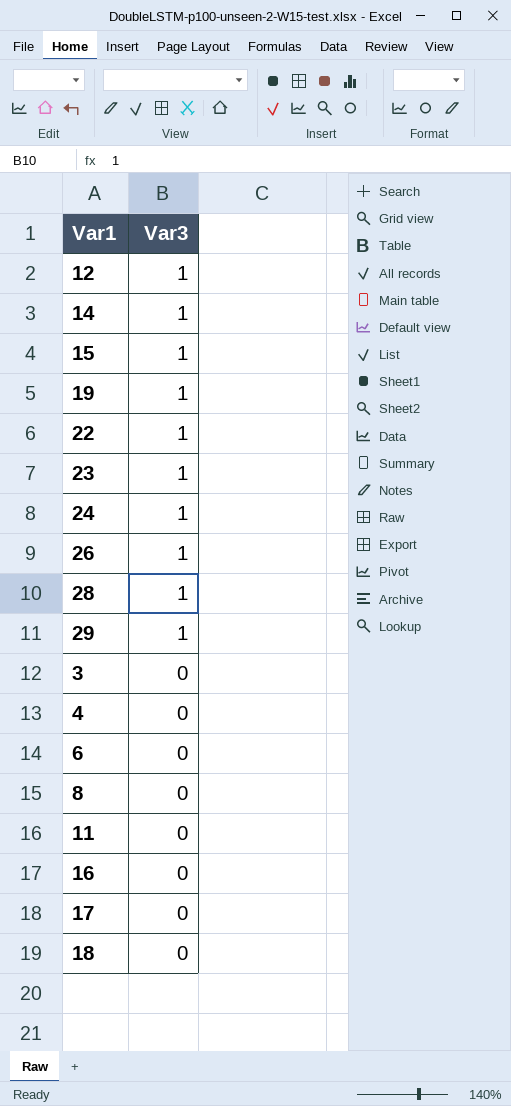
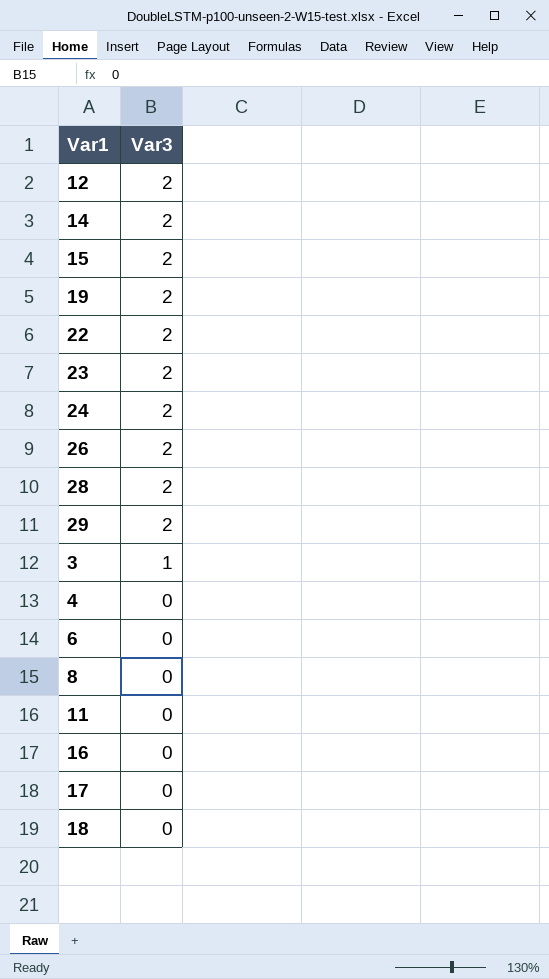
12 | Var3: 1 -> 2
14 | Var3: 1 -> 2
15 | Var3: 1 -> 2
19 | Var3: 1 -> 2
22 | Var3: 1 -> 2
23 | Var3: 1 -> 2
24 | Var3: 1 -> 2
26 | Var3: 1 -> 2
28 | Var3: 1 -> 2
29 | Var3: 1 -> 2
3 | Var3: 0 -> 1

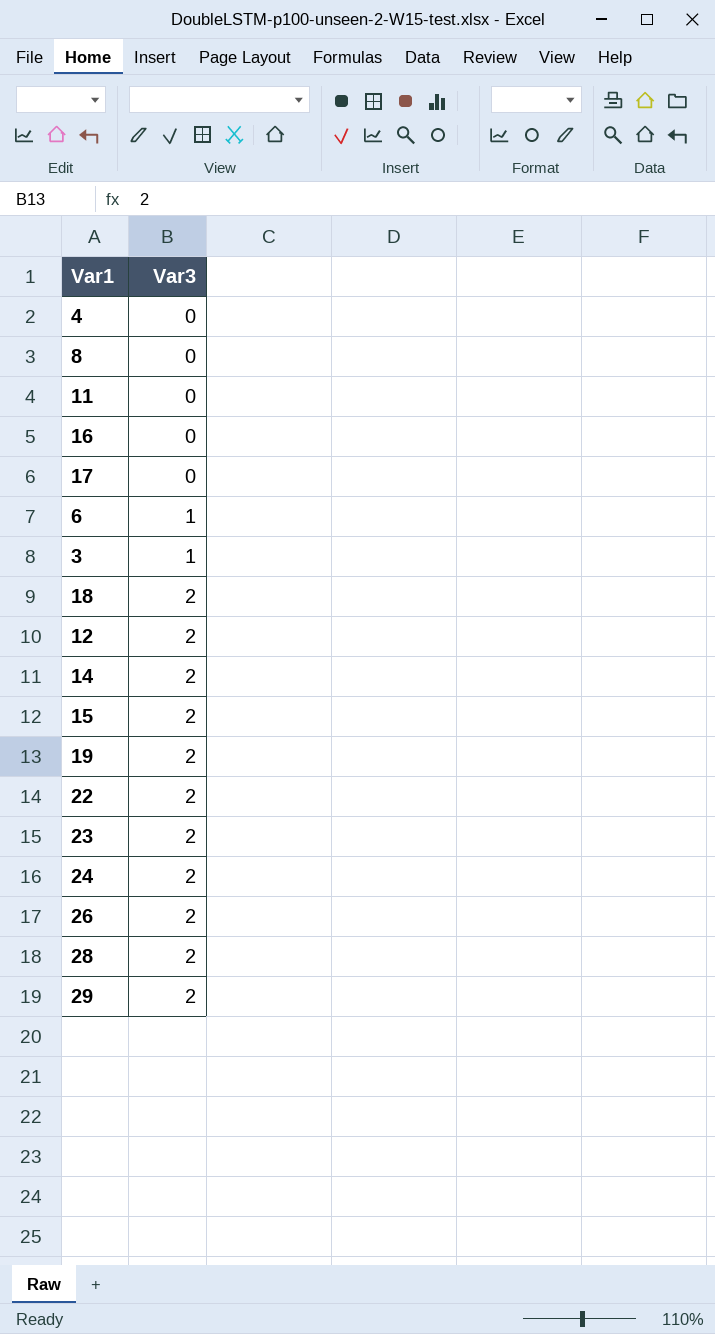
row order: Var3 descending -> Var3 ascending
6 | Var3: 0 -> 1
18 | Var3: 0 -> 2

